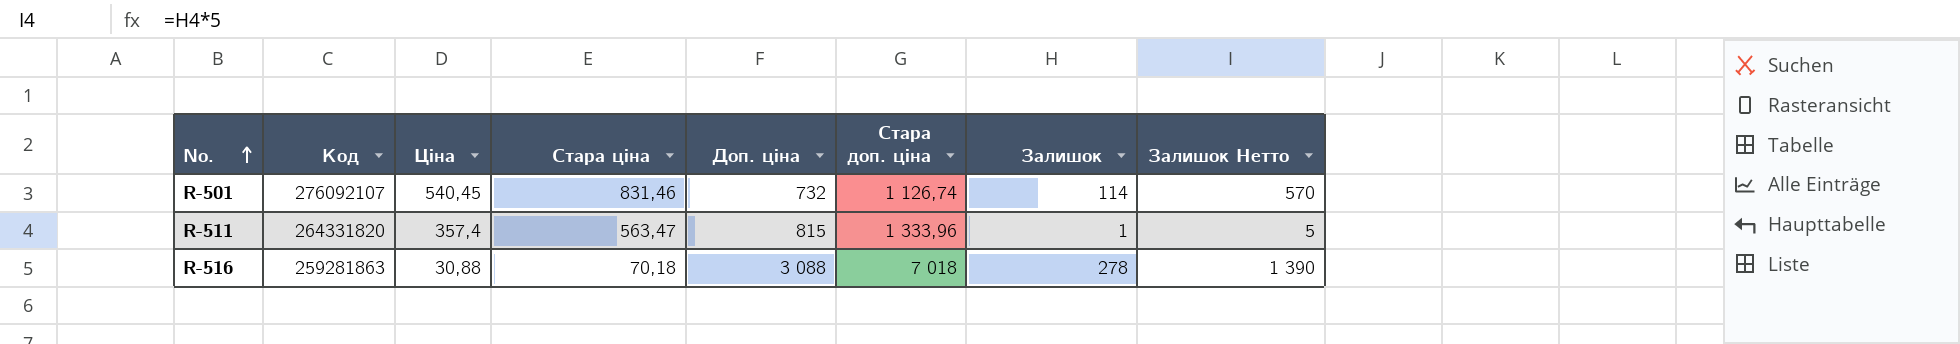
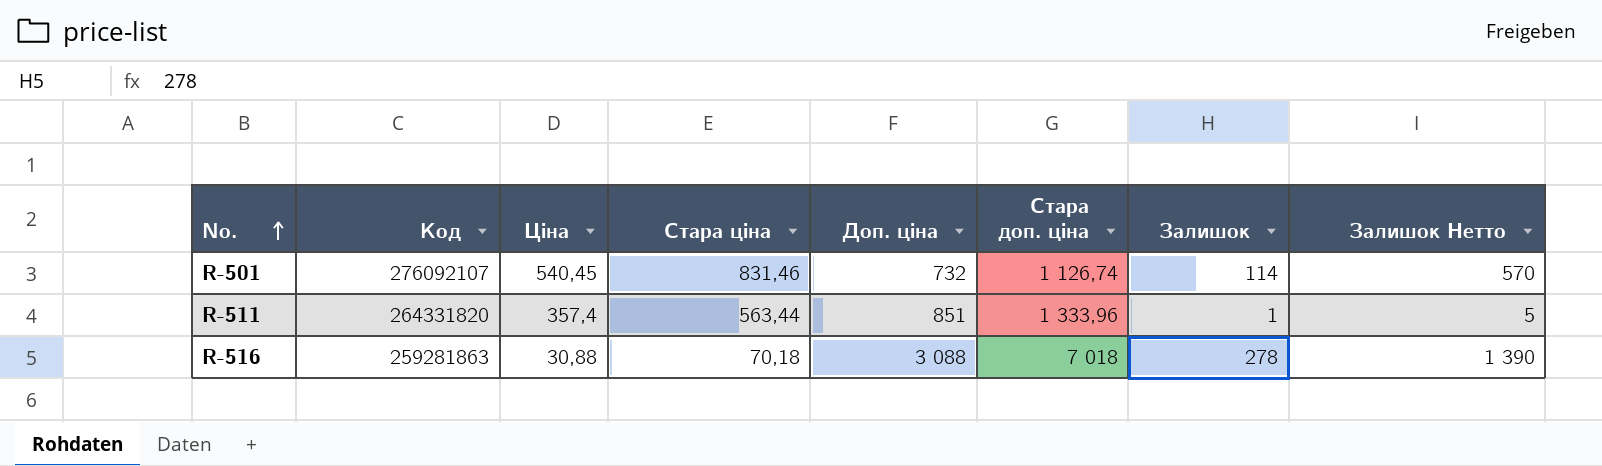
R-511 | Стара ціна: 563,47 -> 563,44
R-511 | Доп. ціна: 815 -> 851

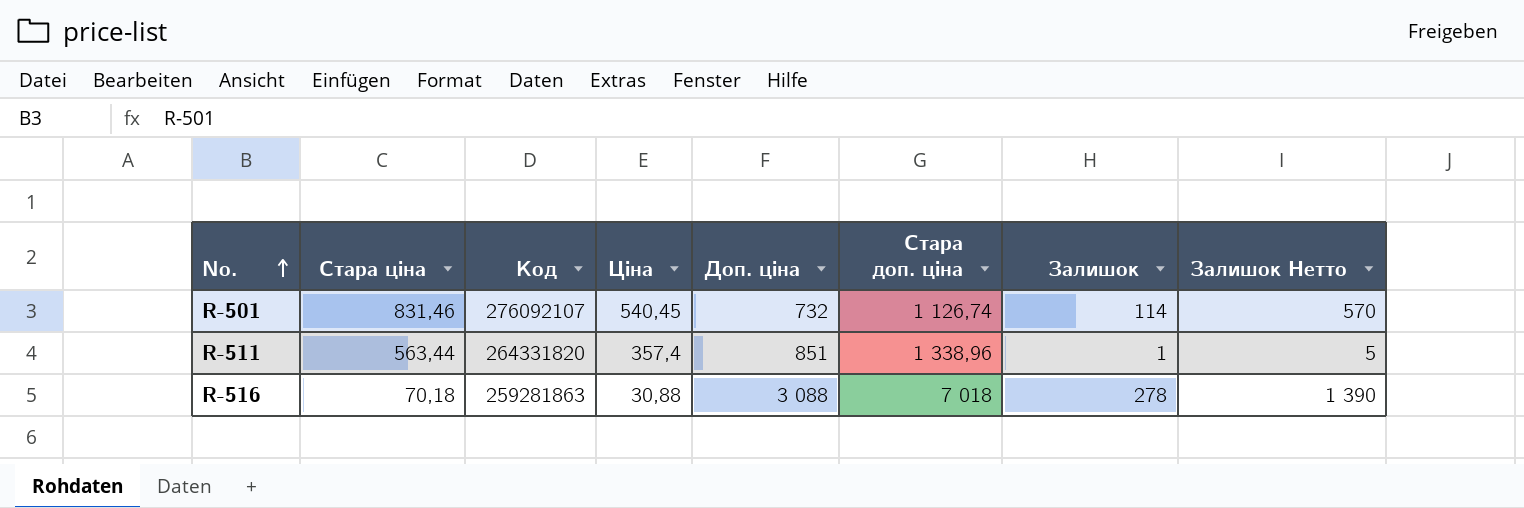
column Стара ціна | position: 4 -> 2
R-511 | Стара доп. ціна: 1 333,96 -> 1 338,96

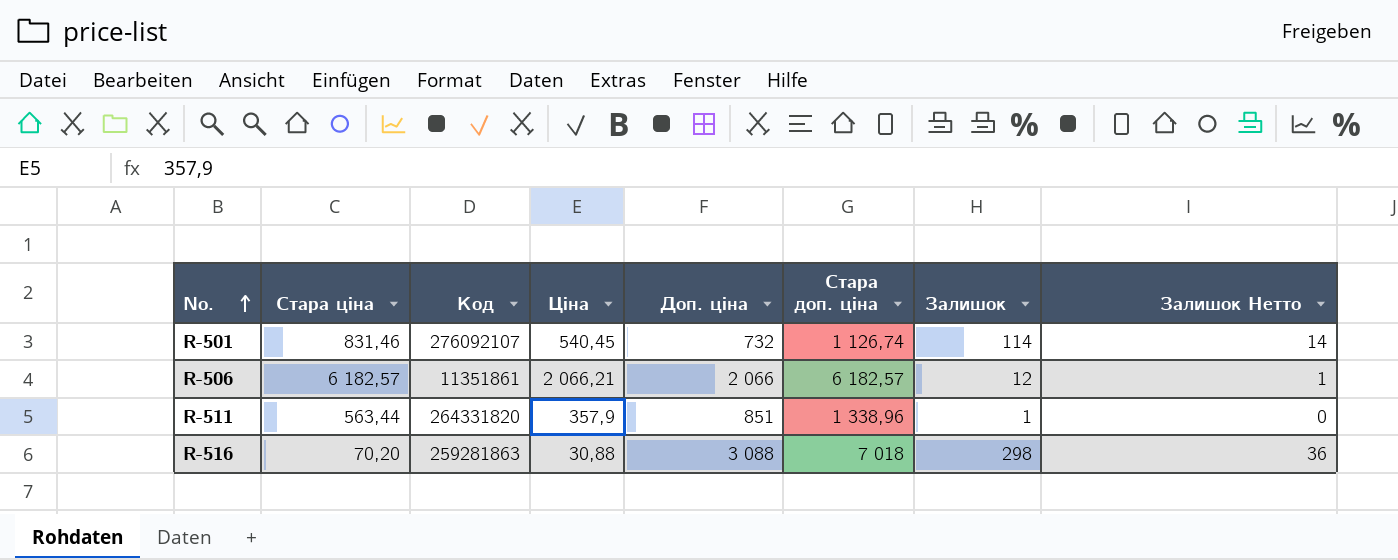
column Залишок Нетто | formula: [Залишок] * 5 -> [Залишок] * 0,12
row R-506: none -> 6 182,57 | 11351861 | 2 066,21 | 2 066 | 6 182,57 | 12 | 1
R-511 | Ціна: 357,4 -> 357,9
R-516 | Стара ціна: 70,18 -> 70,20
R-516 | Залишок: 278 -> 298

